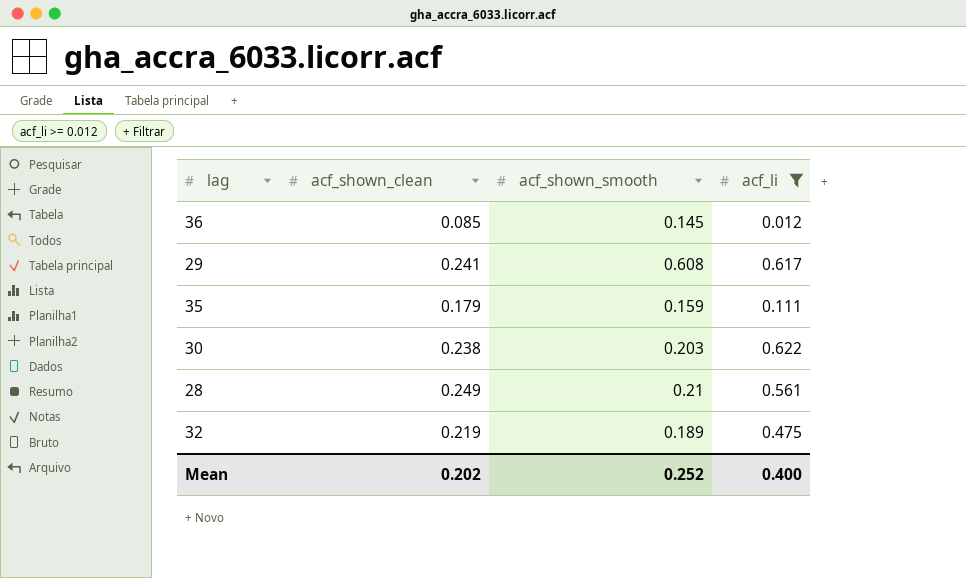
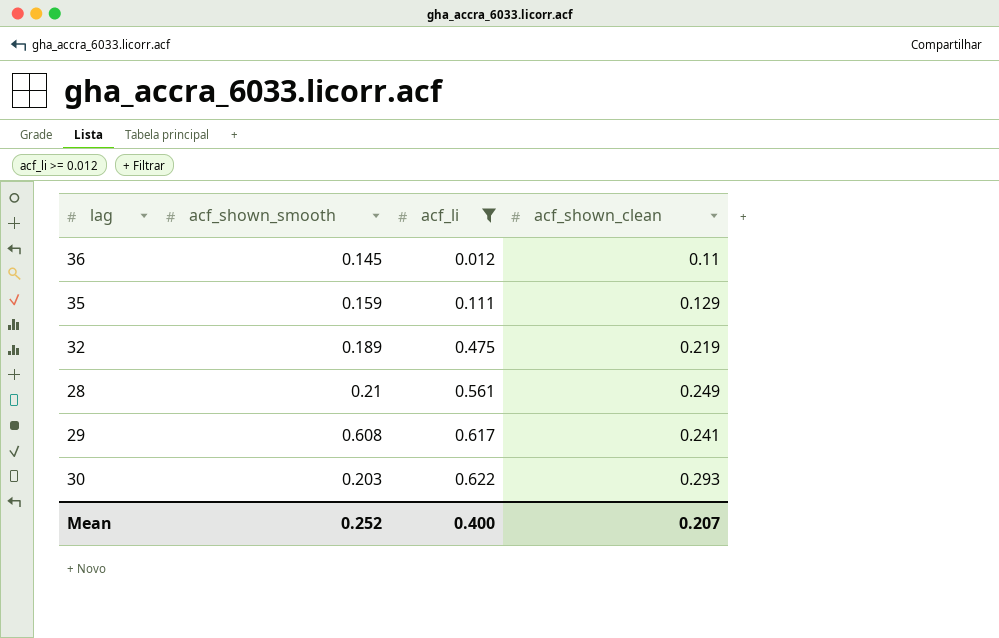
row order: none -> acf_li ascending
column acf_shown_clean | position: 2 -> 4
36 | acf_shown_clean: 0.085 -> 0.11
35 | acf_shown_clean: 0.179 -> 0.129
30 | acf_shown_clean: 0.238 -> 0.293
Mean | acf_shown_clean: 0.202 -> 0.207

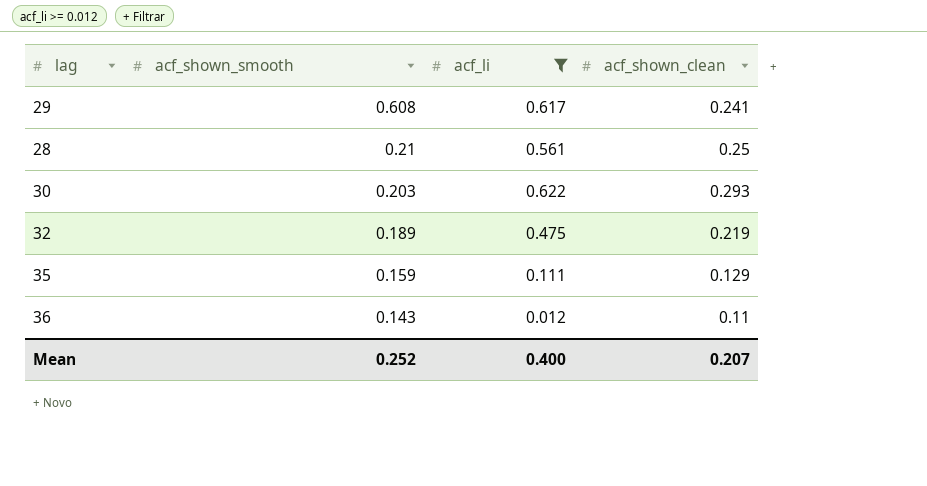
row order: acf_li ascending -> acf_shown_smooth descending
28 | acf_shown_clean: 0.249 -> 0.25
36 | acf_shown_smooth: 0.145 -> 0.143

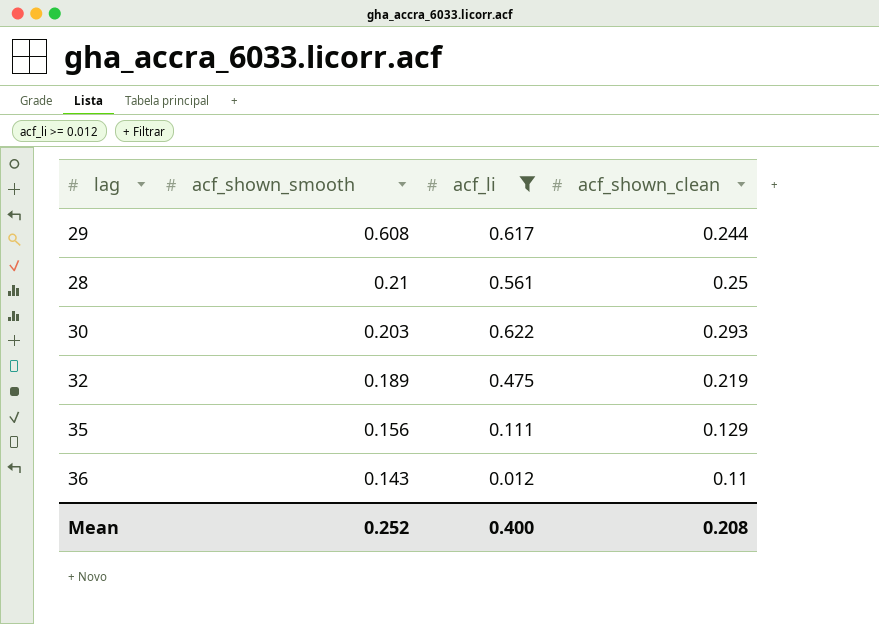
29 | acf_shown_clean: 0.241 -> 0.244
35 | acf_shown_smooth: 0.159 -> 0.156
Mean | acf_shown_clean: 0.207 -> 0.208

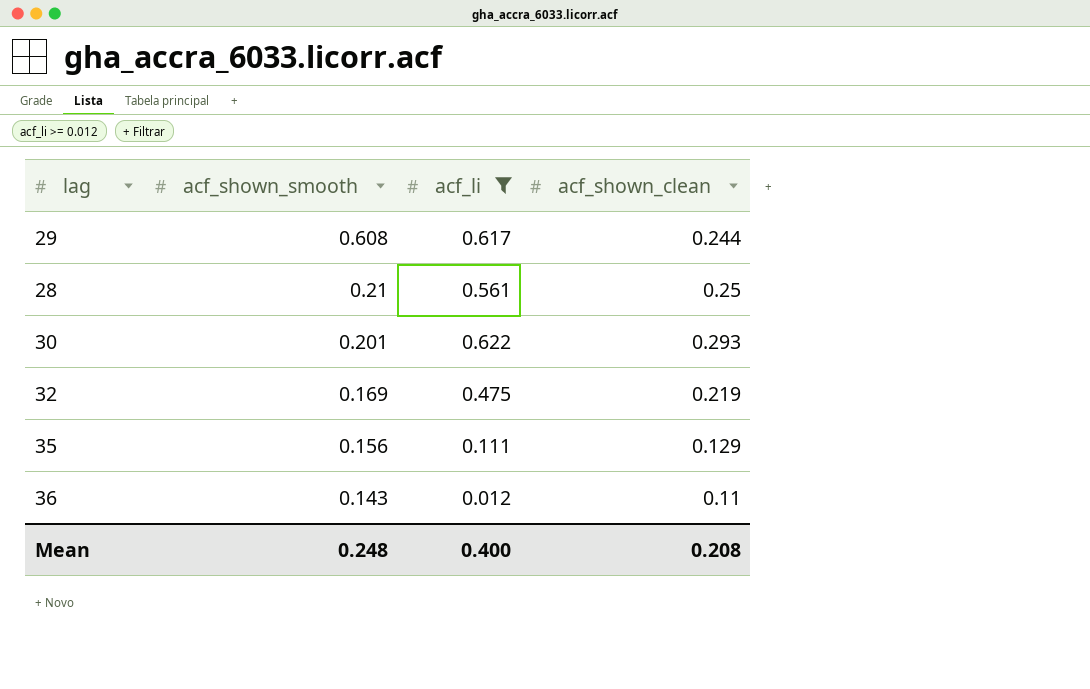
30 | acf_shown_smooth: 0.203 -> 0.201
32 | acf_shown_smooth: 0.189 -> 0.169
Mean | acf_shown_smooth: 0.252 -> 0.248

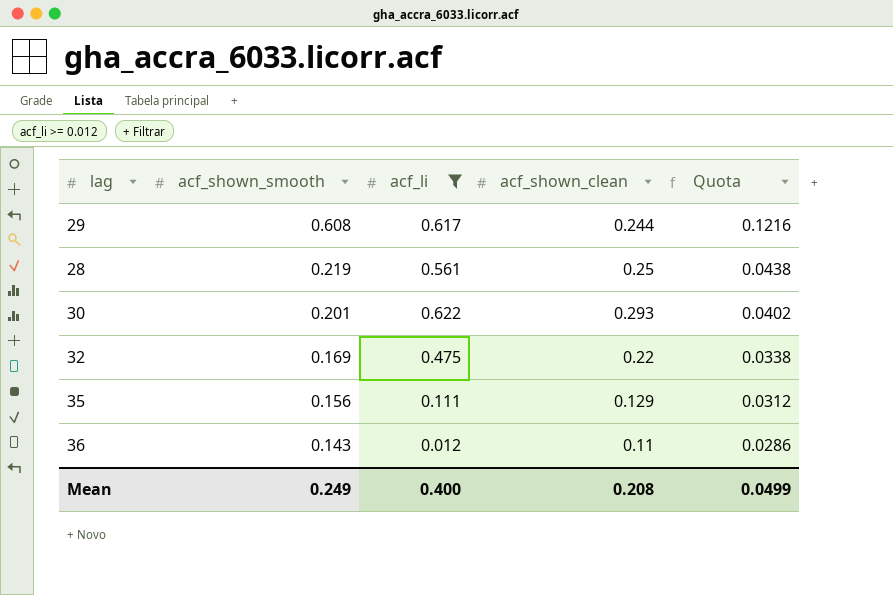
column Quota | formula: none -> [acf_shown_smooth] * 0.2
28 | acf_shown_smooth: 0.21 -> 0.219
32 | acf_shown_clean: 0.219 -> 0.22
Mean | acf_shown_smooth: 0.248 -> 0.249

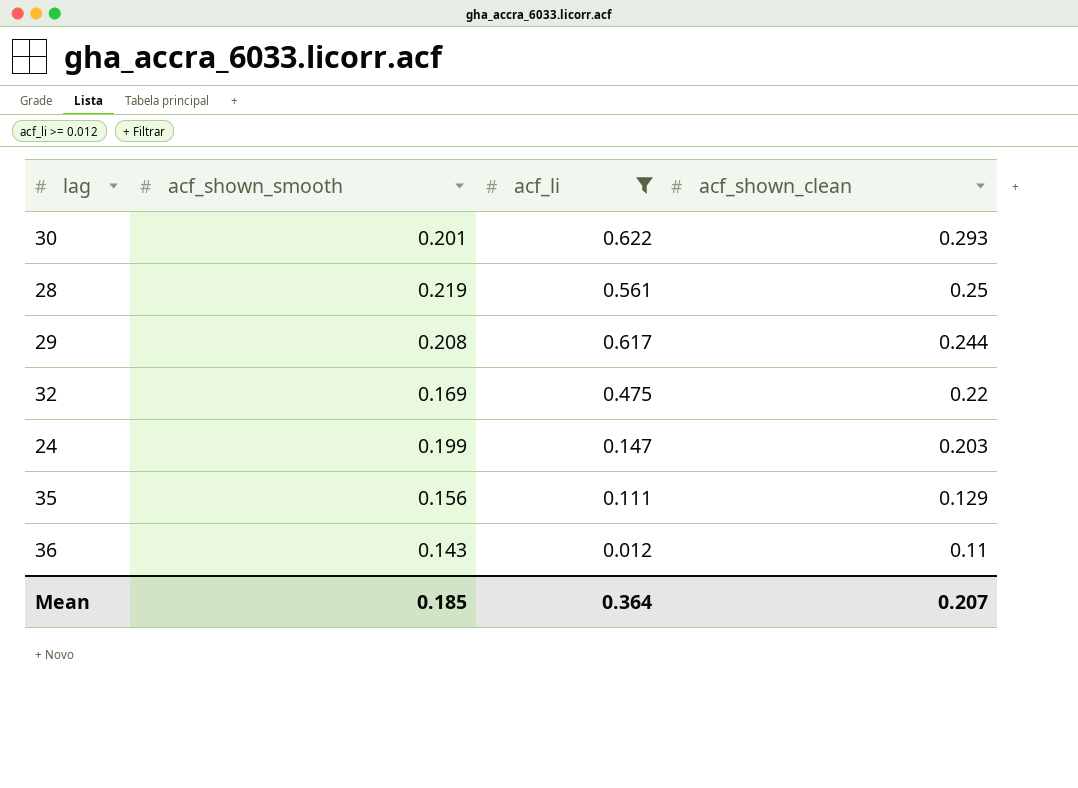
row order: acf_shown_smooth descending -> acf_shown_clean descending
column Quota | formula: [acf_shown_smooth] * 0.2 -> none
29 | acf_shown_smooth: 0.608 -> 0.208
row 24: none -> 0.199 | 0.147 | 0.203
Mean | acf_shown_smooth: 0.249 -> 0.185
Mean | acf_li: 0.400 -> 0.364
Mean | acf_shown_clean: 0.208 -> 0.207

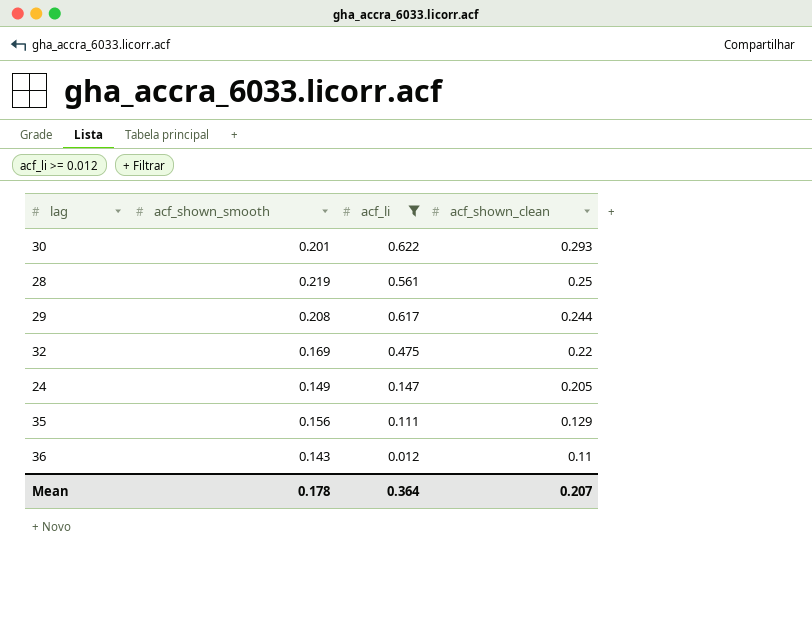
24 | acf_shown_smooth: 0.199 -> 0.149
24 | acf_shown_clean: 0.203 -> 0.205
Mean | acf_shown_smooth: 0.185 -> 0.178

